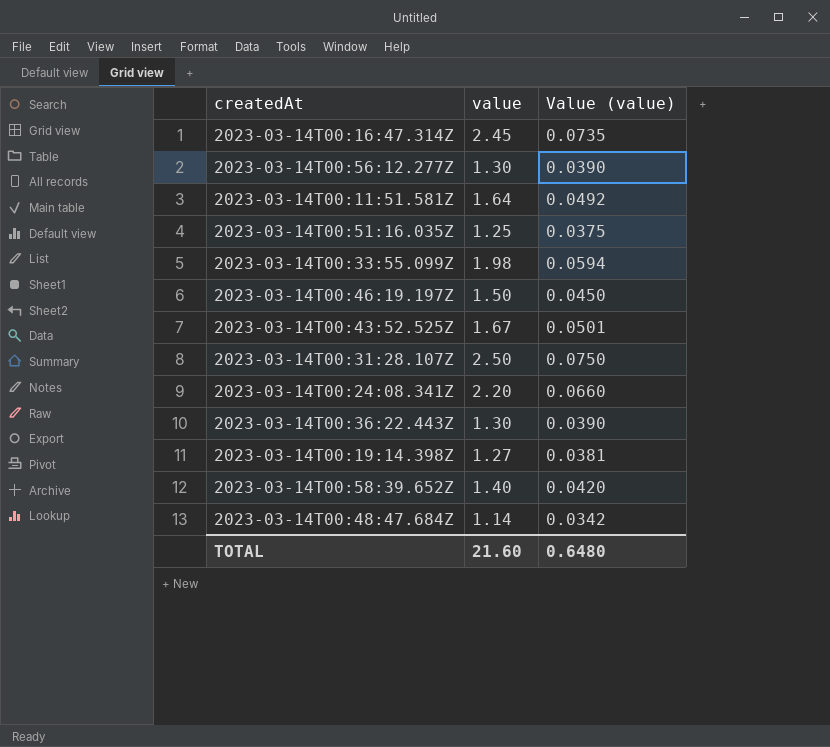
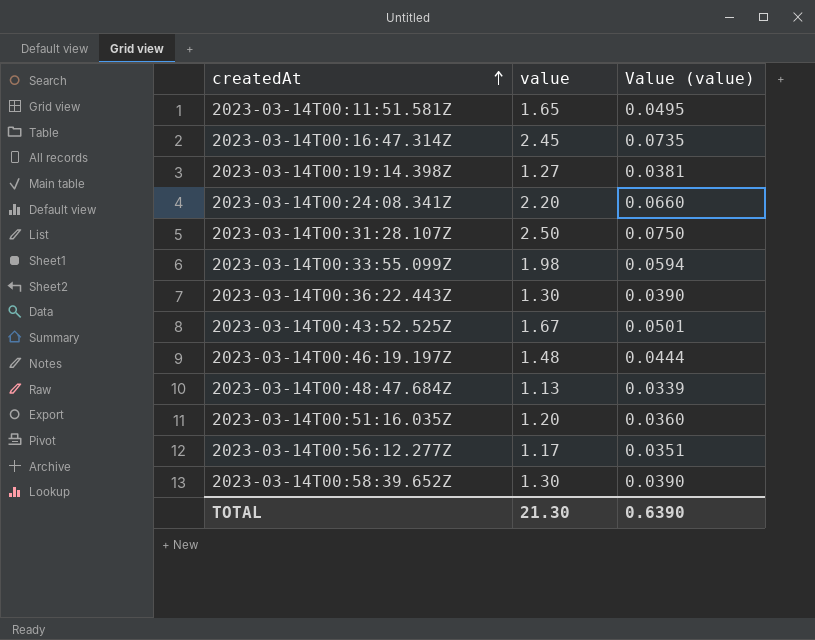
row order: none -> createdAt ascending
2023-03-14T00:11:51.581Z | value: 1.64 -> 1.65
2023-03-14T00:11:51.581Z | Value (value): 0.0492 -> 0.0495
2023-03-14T00:46:19.197Z | value: 1.50 -> 1.48
2023-03-14T00:46:19.197Z | Value (value): 0.0450 -> 0.0444
2023-03-14T00:48:47.684Z | value: 1.14 -> 1.13
2023-03-14T00:48:47.684Z | Value (value): 0.0342 -> 0.0339
2023-03-14T00:51:16.035Z | value: 1.25 -> 1.20
2023-03-14T00:51:16.035Z | Value (value): 0.0375 -> 0.0360
2023-03-14T00:56:12.277Z | value: 1.30 -> 1.17
2023-03-14T00:56:12.277Z | Value (value): 0.0390 -> 0.0351
2023-03-14T00:58:39.652Z | value: 1.40 -> 1.30
2023-03-14T00:58:39.652Z | Value (value): 0.0420 -> 0.0390
TOTAL | value: 21.60 -> 21.30
TOTAL | Value (value): 0.6480 -> 0.6390

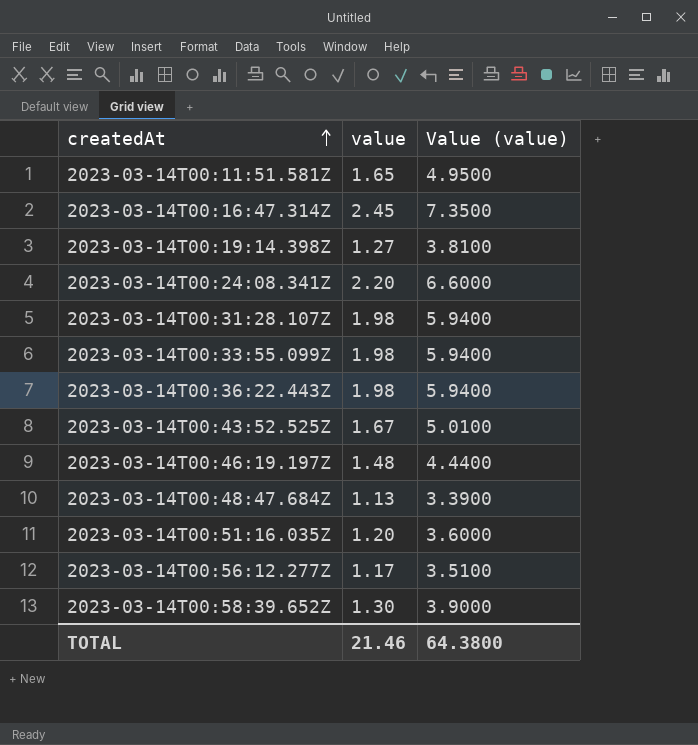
column Value (value) | formula: [value] * 0.03 -> [value] * 3
2023-03-14T00:31:28.107Z | value: 2.50 -> 1.98
2023-03-14T00:36:22.443Z | value: 1.30 -> 1.98
TOTAL | value: 21.30 -> 21.46
TOTAL | Value (value): 0.6390 -> 64.3800

